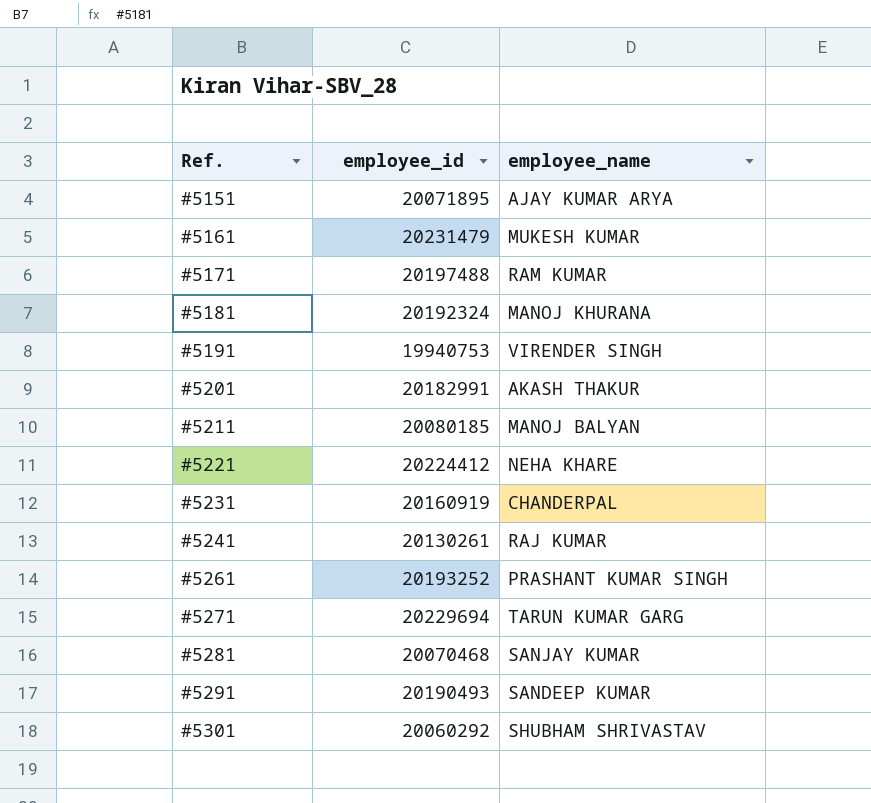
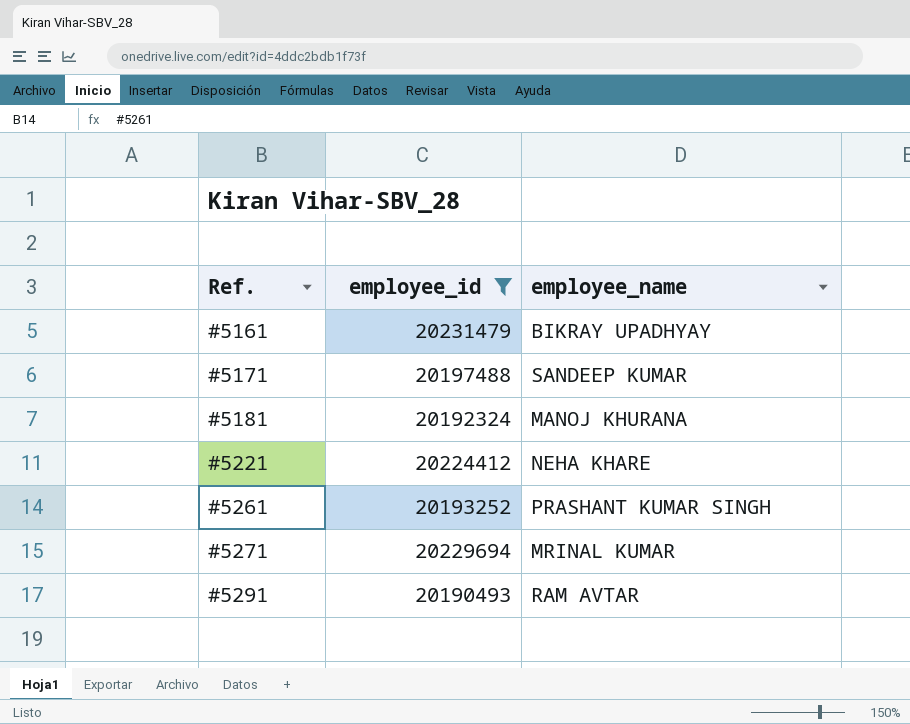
filter: none -> employee_id >= 20190493
#5161 | employee_name: MUKESH KUMAR -> BIKRAY UPADHYAY
#5171 | employee_name: RAM KUMAR -> SANDEEP KUMAR
#5271 | employee_name: TARUN KUMAR GARG -> MRINAL KUMAR
#5291 | employee_name: SANDEEP KUMAR -> RAM AVTAR

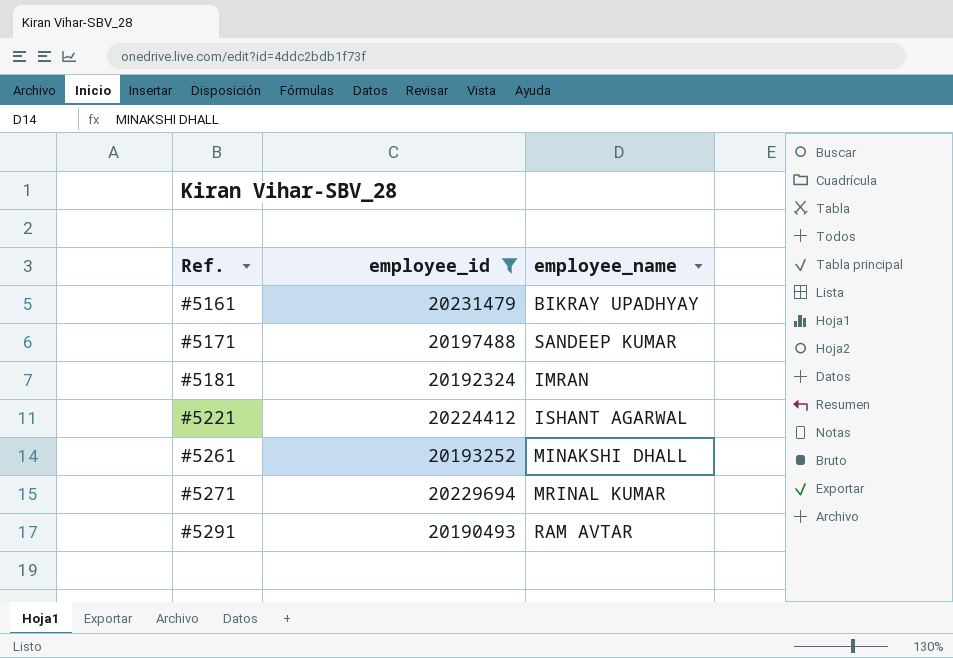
#5181 | employee_name: MANOJ KHURANA -> IMRAN
#5221 | employee_name: NEHA KHARE -> ISHANT AGARWAL
#5261 | employee_name: PRASHANT KUMAR SINGH -> MINAKSHI DHALL

